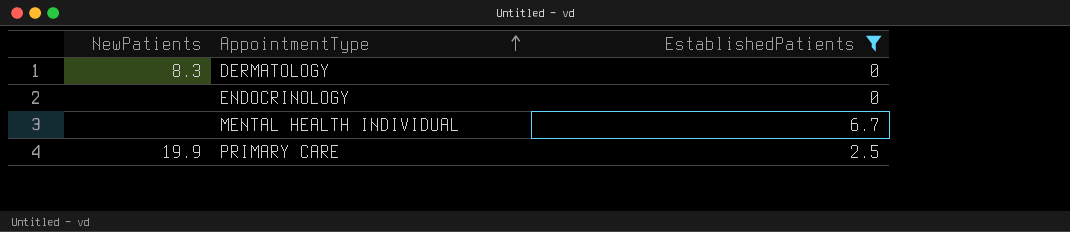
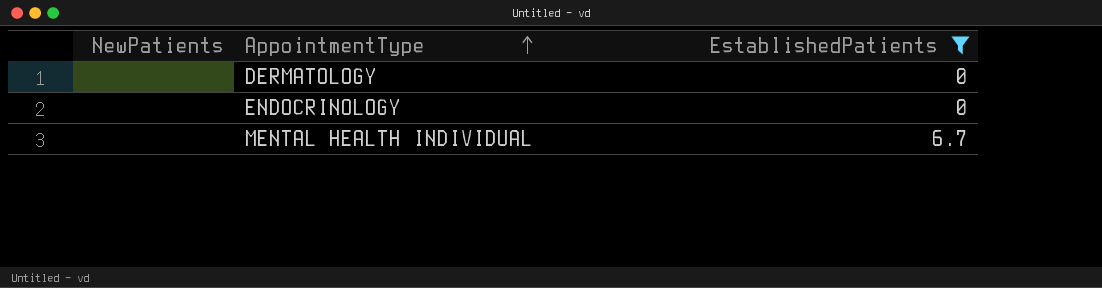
row PRIMARY CARE: 19.9 | 2.5 -> none
DERMATOLOGY | NewPatients: 8.3 -> none

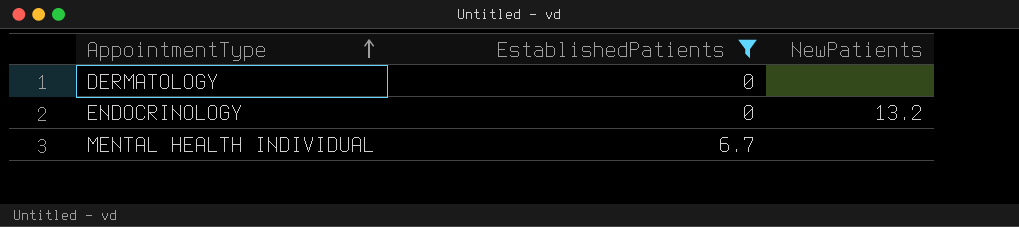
column NewPatients | position: 1 -> 3
ENDOCRINOLOGY | NewPatients: none -> 13.2

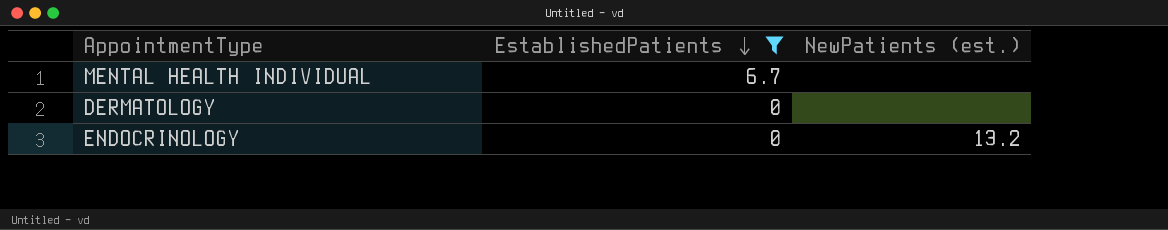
row order: AppointmentType ascending -> EstablishedPatients descending
column name: NewPatients -> NewPatients (est.)

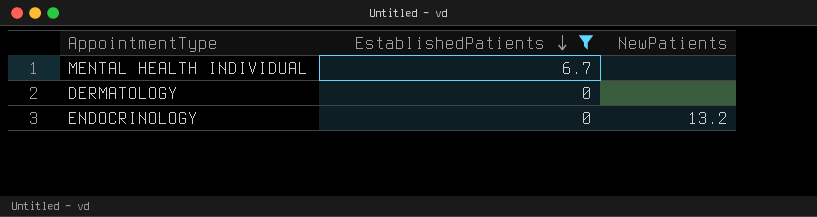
column name: NewPatients (est.) -> NewPatients

